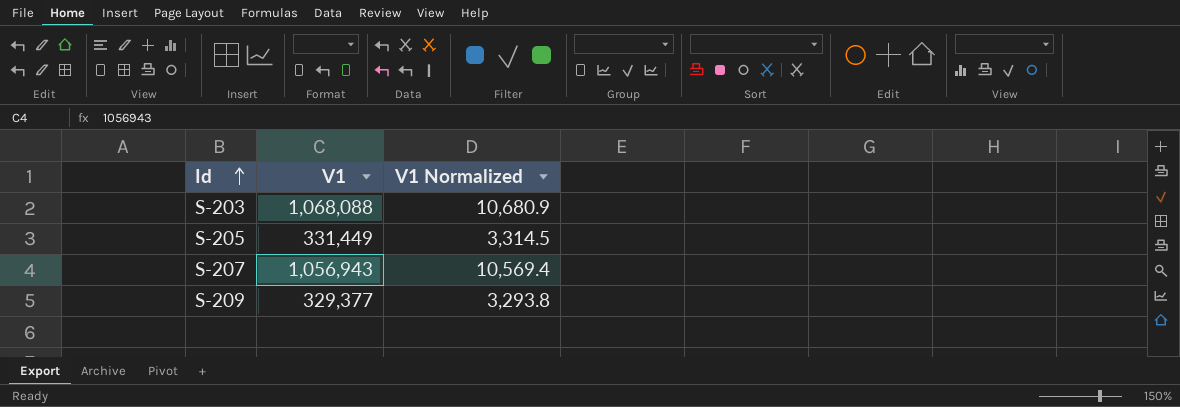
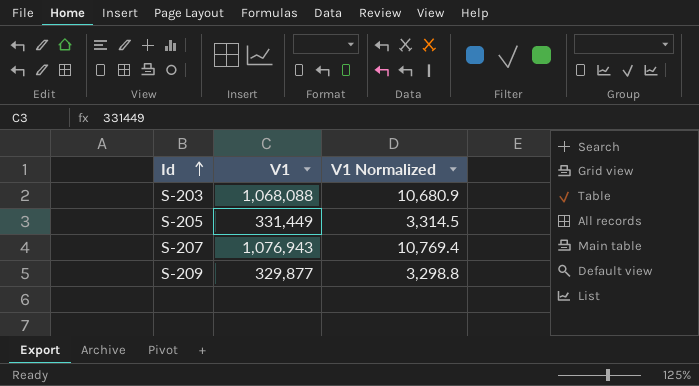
S-207 | V1: 1,056,943 -> 1,076,943
S-207 | V1 Normalized: 10,569.4 -> 10,769.4
S-209 | V1: 329,377 -> 329,877
S-209 | V1 Normalized: 3,293.8 -> 3,298.8

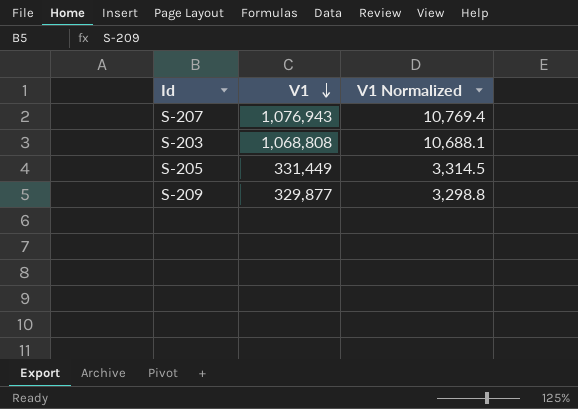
row order: Id ascending -> V1 descending
S-203 | V1: 1,068,088 -> 1,068,808
S-203 | V1 Normalized: 10,680.9 -> 10,688.1

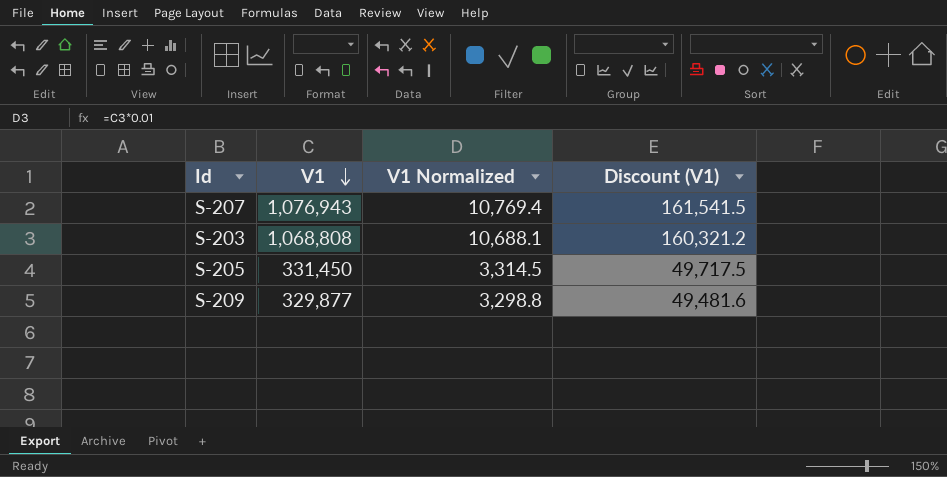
column Discount (V1) | formula: none -> [V1] * 0.15
S-205 | V1: 331,449 -> 331,450

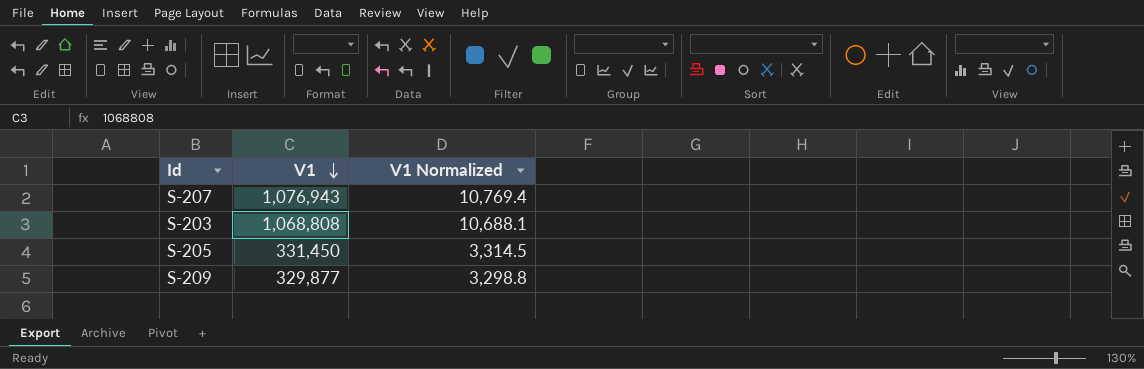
column Discount (V1) | formula: [V1] * 0.15 -> none

